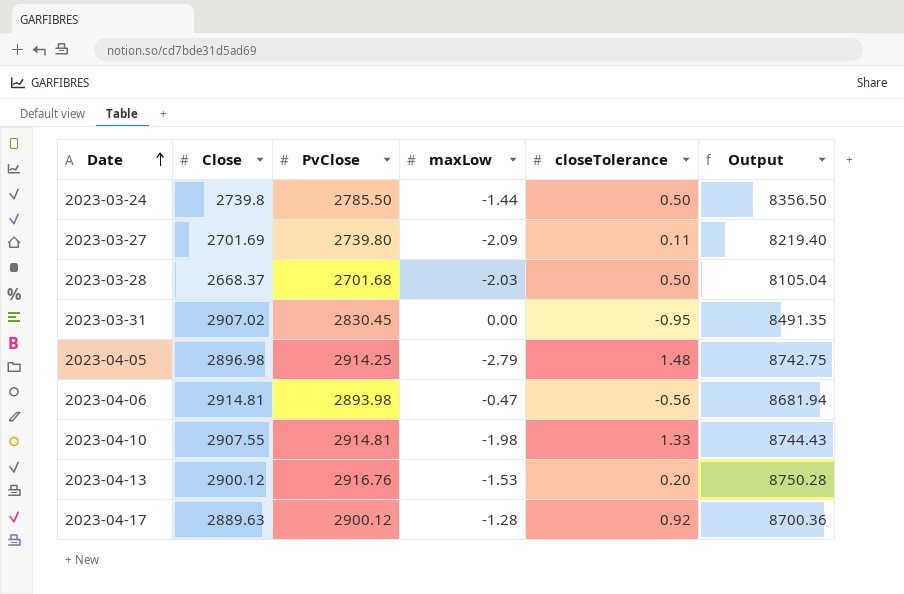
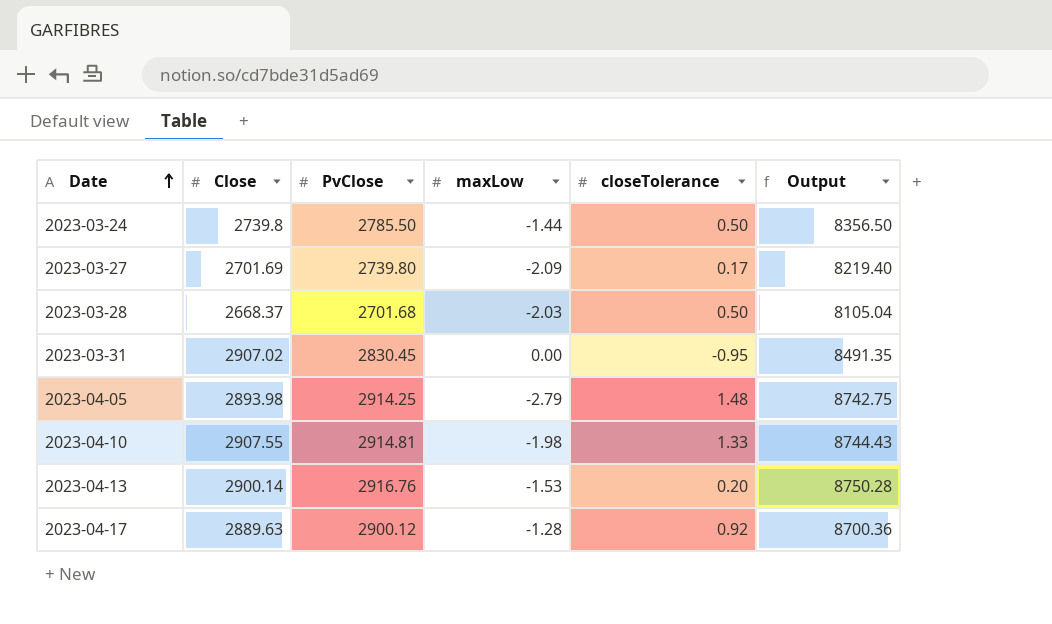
row 2023-04-06: 2914.81 | 2893.98 | -0.47 | -0.56 | 8681.94 -> none
2023-03-27 | closeTolerance: 0.11 -> 0.17
2023-04-05 | Close: 2896.98 -> 2893.98
2023-04-13 | Close: 2900.12 -> 2900.14

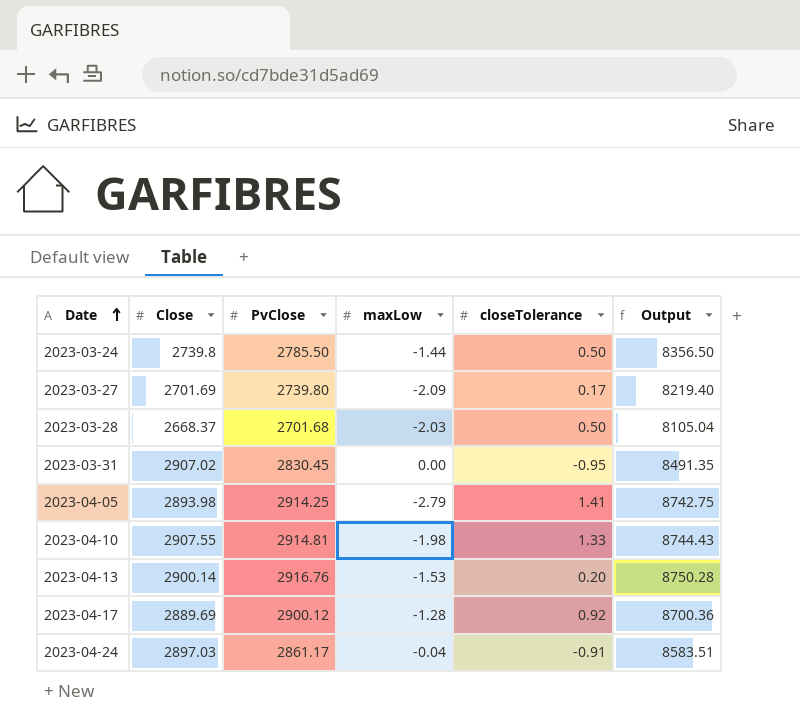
2023-04-05 | closeTolerance: 1.48 -> 1.41
2023-04-17 | Close: 2889.63 -> 2889.69
row 2023-04-24: none -> 2897.03 | 2861.17 | -0.04 | -0.91 | 8583.51

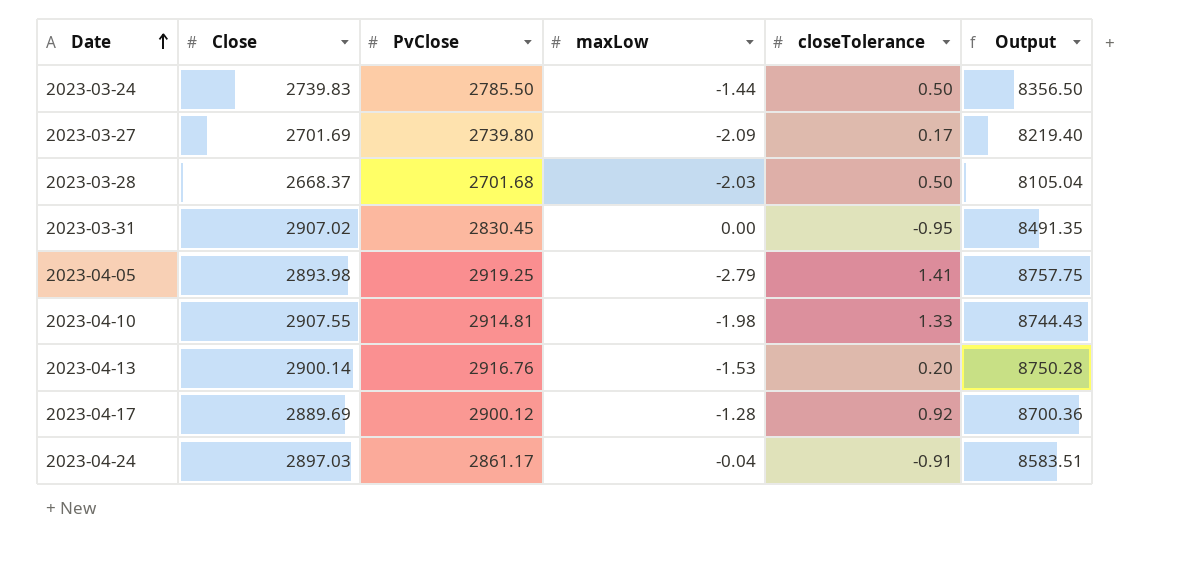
2023-03-24 | Close: 2739.8 -> 2739.83
2023-04-05 | PvClose: 2914.25 -> 2919.25
2023-04-05 | Output: 8742.75 -> 8757.75

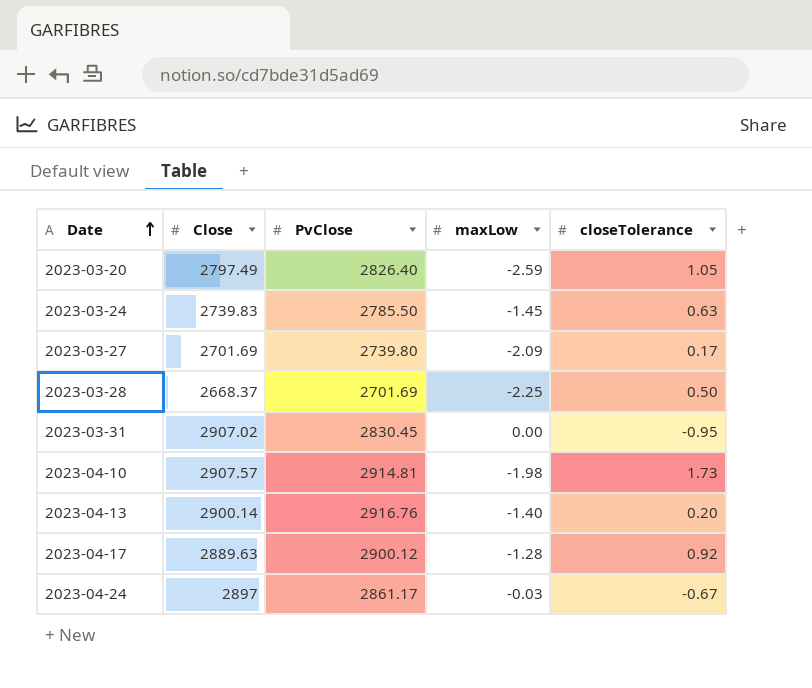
column Output | formula: [PvClose] * 3 -> none
row 2023-04-05: 2893.98 | 2919.25 | -2.79 | 1.41 | 8757.75 -> none
row 2023-03-20: none -> 2797.49 | 2826.40 | -2.59 | 1.05
2023-03-24 | maxLow: -1.44 -> -1.45
2023-03-24 | closeTolerance: 0.50 -> 0.63
2023-03-28 | PvClose: 2701.68 -> 2701.69
2023-03-28 | maxLow: -2.03 -> -2.25
2023-04-10 | Close: 2907.55 -> 2907.57
2023-04-10 | closeTolerance: 1.33 -> 1.73
2023-04-13 | maxLow: -1.53 -> -1.40
2023-04-17 | Close: 2889.69 -> 2889.63
2023-04-24 | Close: 2897.03 -> 2897
2023-04-24 | maxLow: -0.04 -> -0.03
2023-04-24 | closeTolerance: -0.91 -> -0.67

